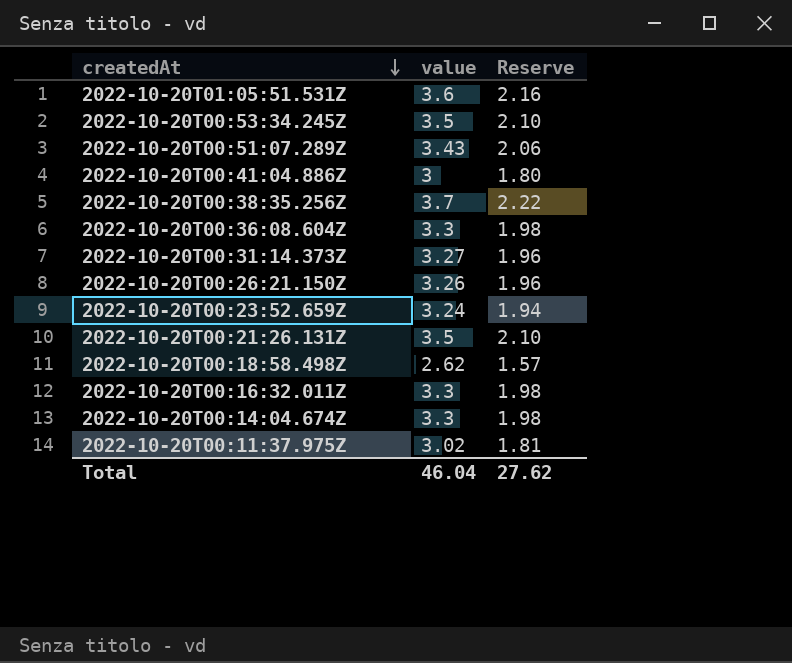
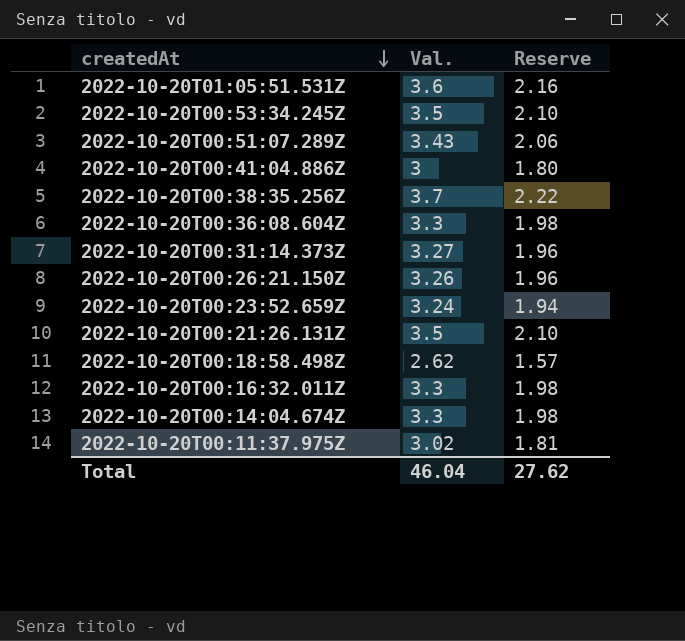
column name: value -> Val.

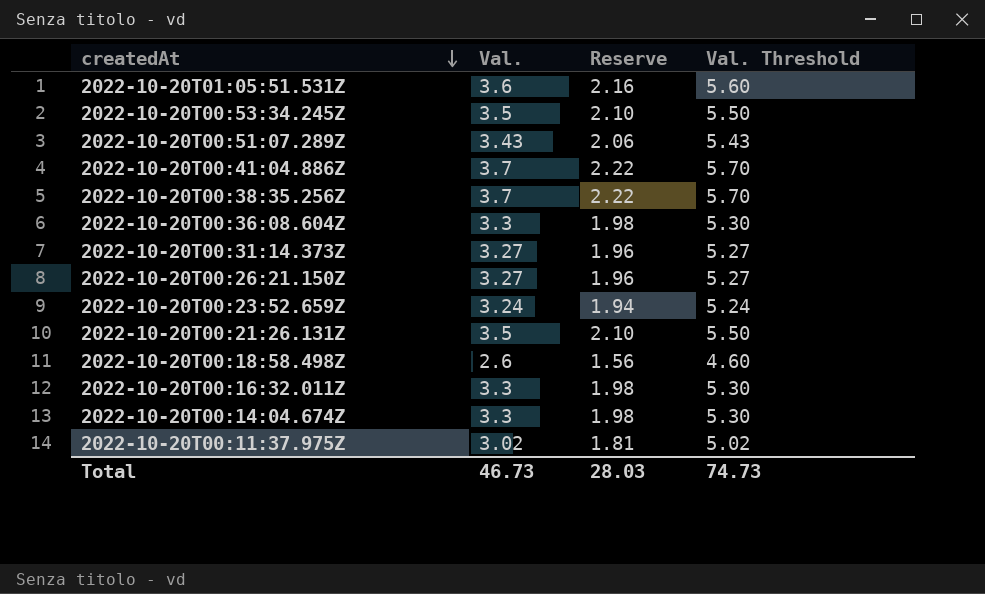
column Val. Threshold | formula: none -> [Val.] + 2
2022-10-20T00:41:04.886Z | Val.: 3 -> 3.7
2022-10-20T00:41:04.886Z | Reserve: 1.80 -> 2.22
2022-10-20T00:26:21.150Z | Val.: 3.26 -> 3.27
2022-10-20T00:18:58.498Z | Val.: 2.62 -> 2.6
2022-10-20T00:18:58.498Z | Reserve: 1.57 -> 1.56
Total | Val.: 46.04 -> 46.73
Total | Reserve: 27.62 -> 28.03

